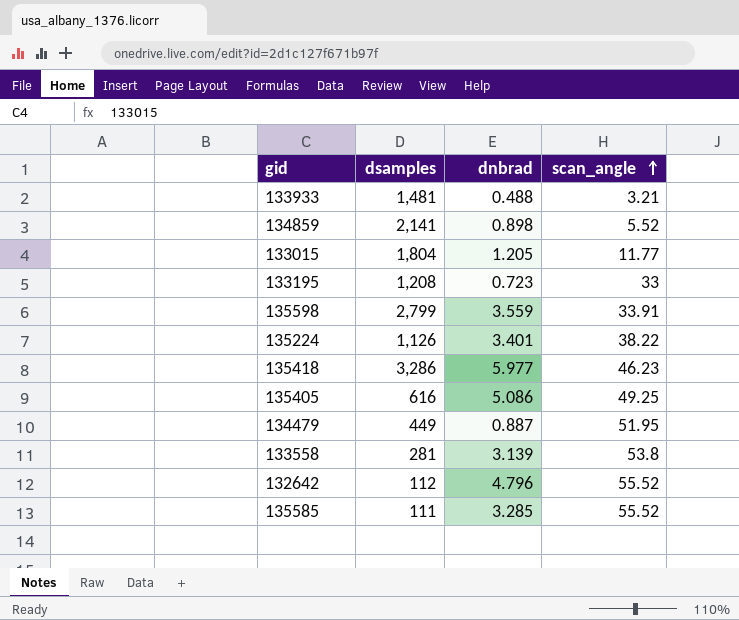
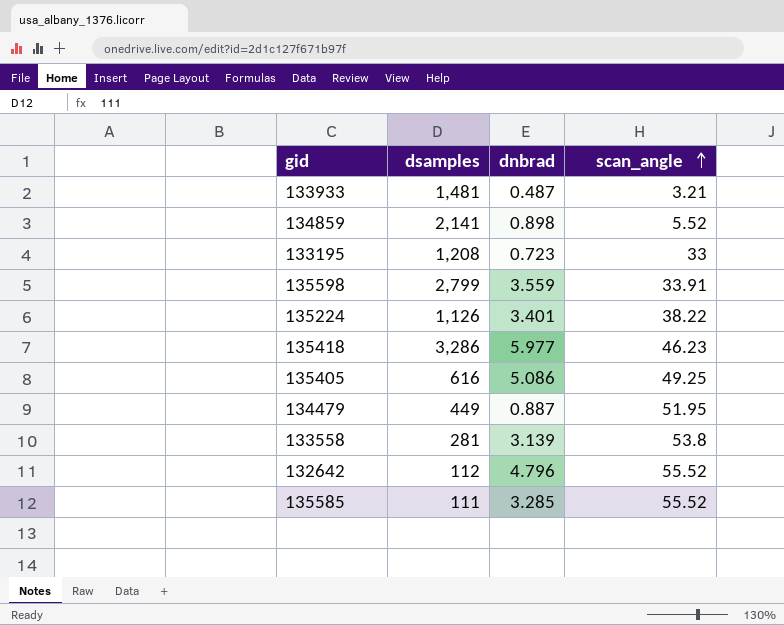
row 133015: 1,804 | 1.205 | 11.77 -> none
133933 | dnbrad: 0.488 -> 0.487

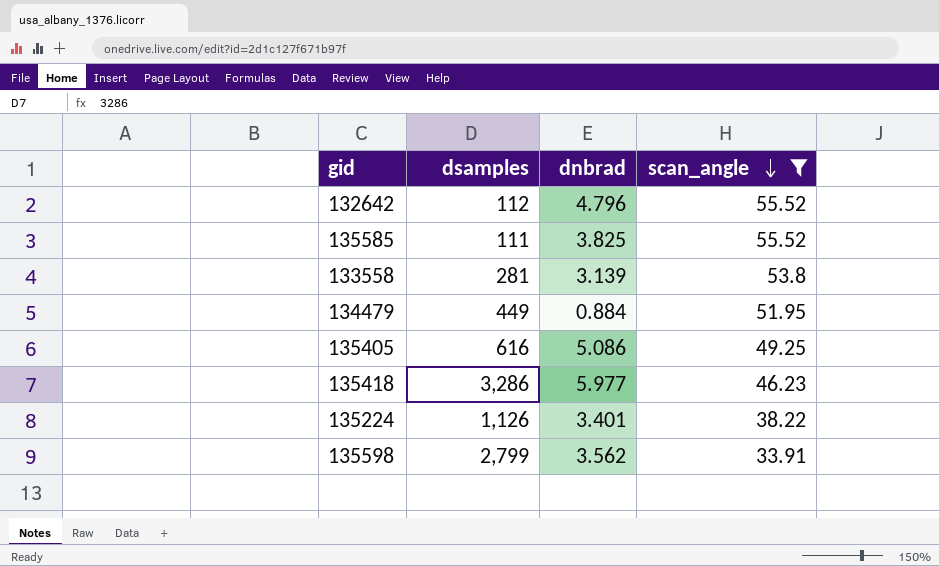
filter: none -> scan_angle >= 33.91
row order: scan_angle ascending -> scan_angle descending
135585 | dnbrad: 3.285 -> 3.825
134479 | dnbrad: 0.887 -> 0.884
135598 | dnbrad: 3.559 -> 3.562

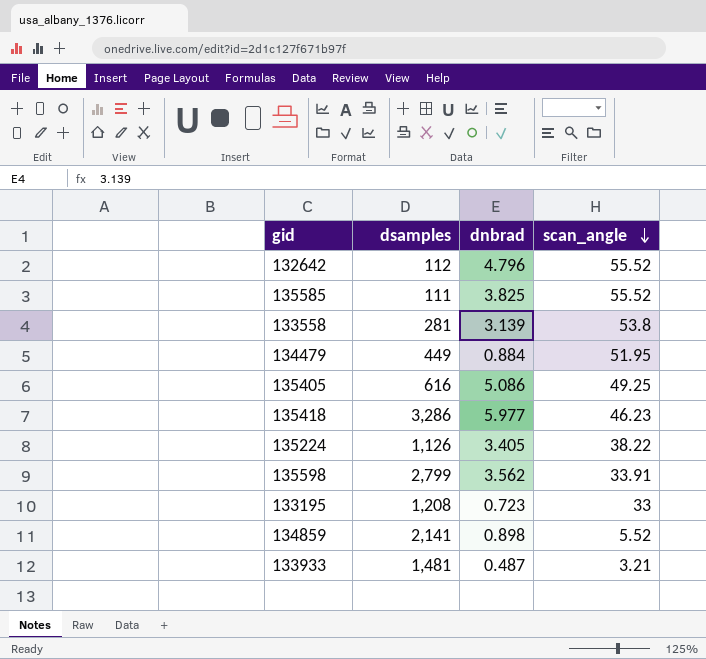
filter: scan_angle >= 33.91 -> none
135224 | dnbrad: 3.401 -> 3.405

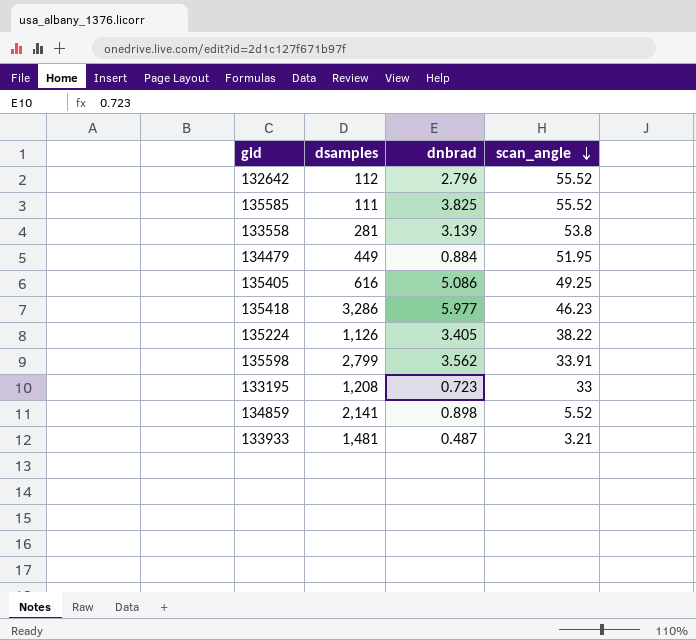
132642 | dnbrad: 4.796 -> 2.796

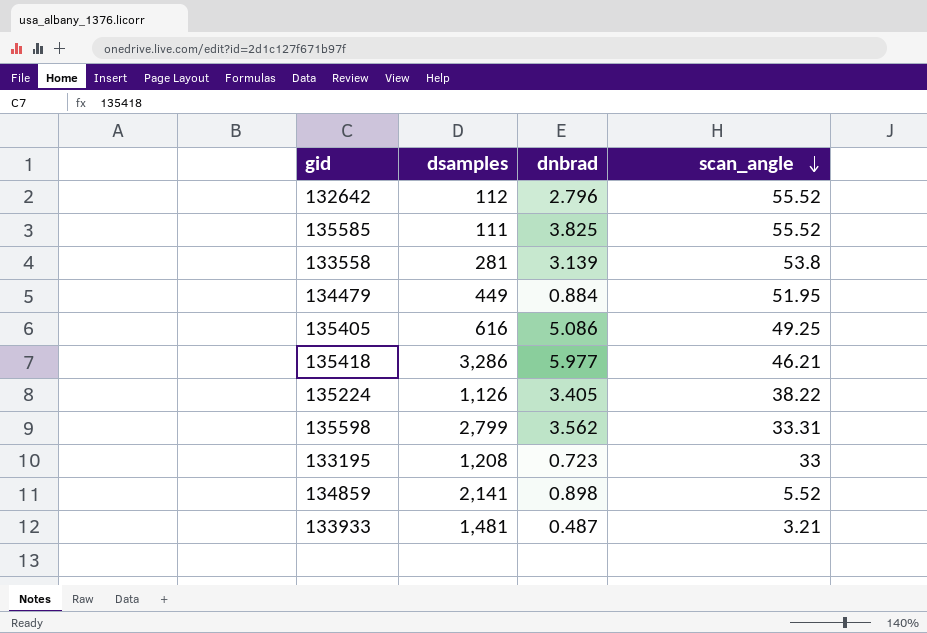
135418 | scan_angle: 46.23 -> 46.21
135598 | scan_angle: 33.91 -> 33.31

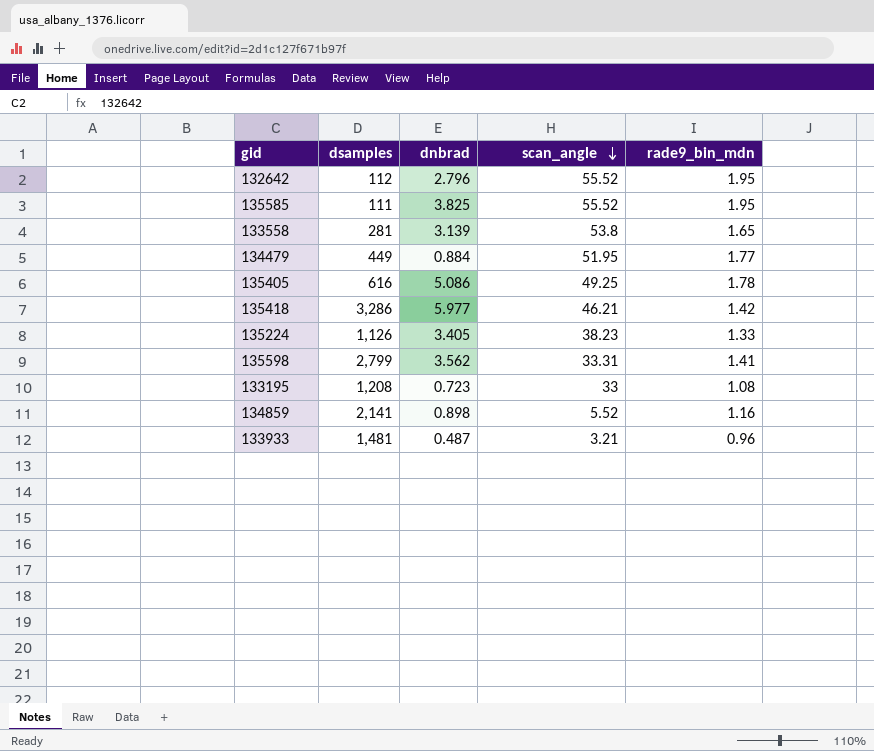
column rade9_bin_mdn | position: none -> 5
135224 | scan_angle: 38.22 -> 38.23

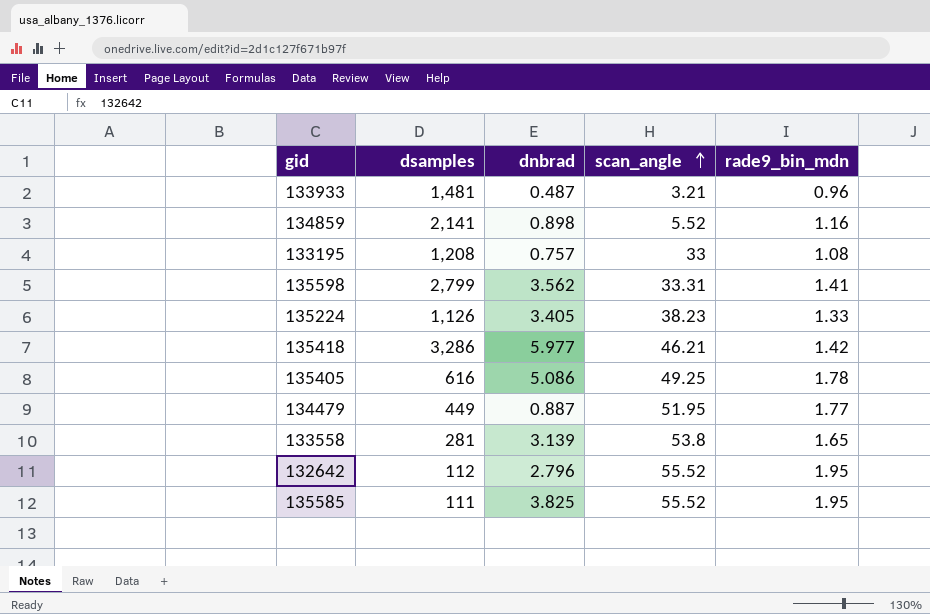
row order: scan_angle descending -> scan_angle ascending
133195 | dnbrad: 0.723 -> 0.757
134479 | dnbrad: 0.884 -> 0.887

